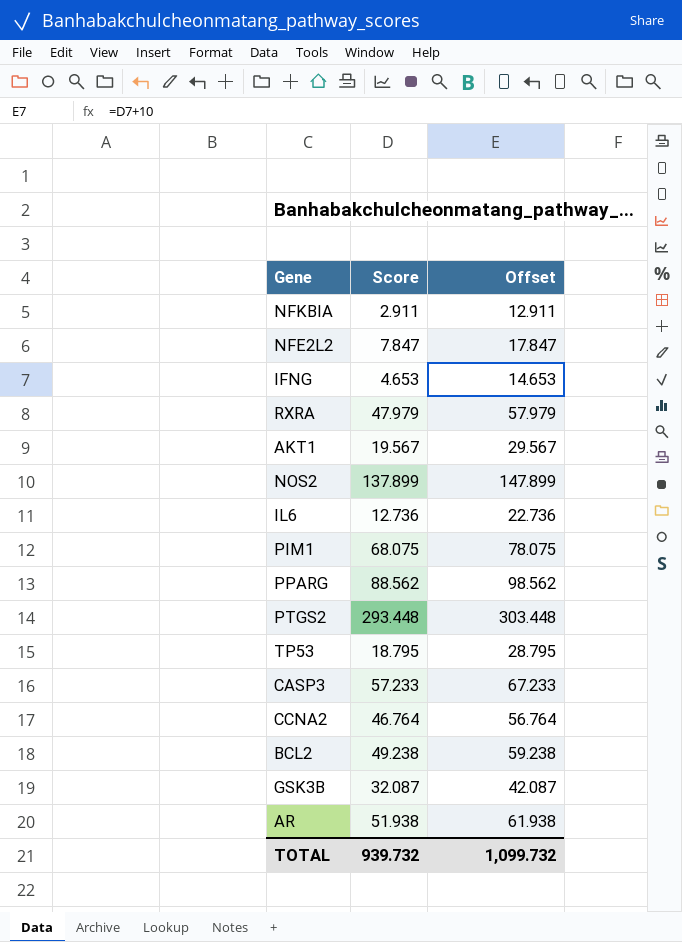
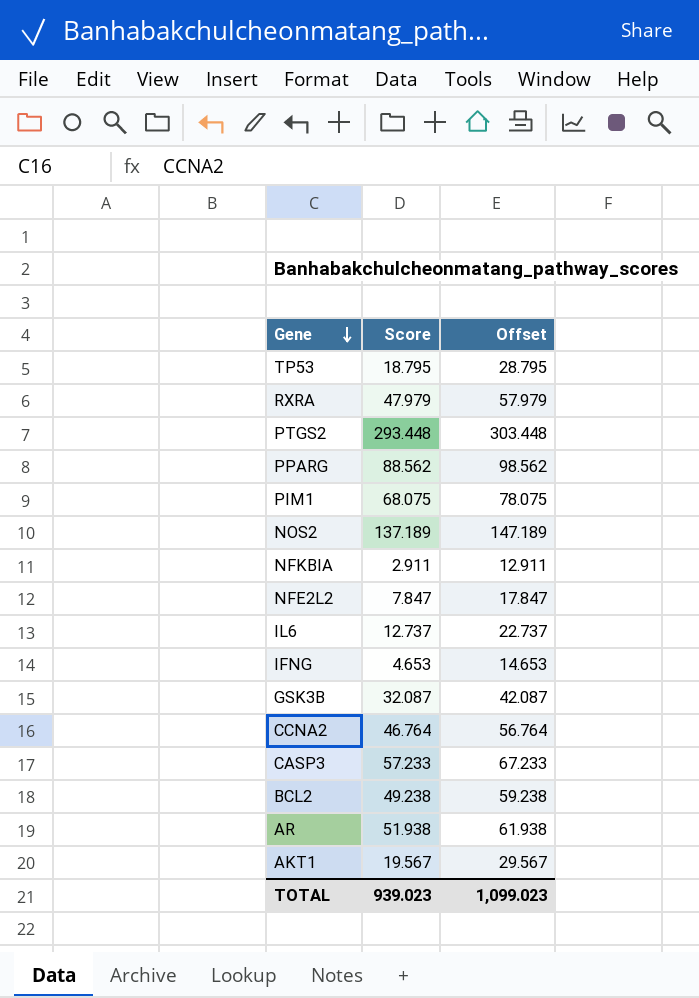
row order: none -> Gene descending
NOS2 | Score: 137.899 -> 137.189
NOS2 | Offset: 147.899 -> 147.189
IL6 | Score: 12.736 -> 12.737
IL6 | Offset: 22.736 -> 22.737
TOTAL | Score: 939.732 -> 939.023
TOTAL | Offset: 1,099.732 -> 1,099.023

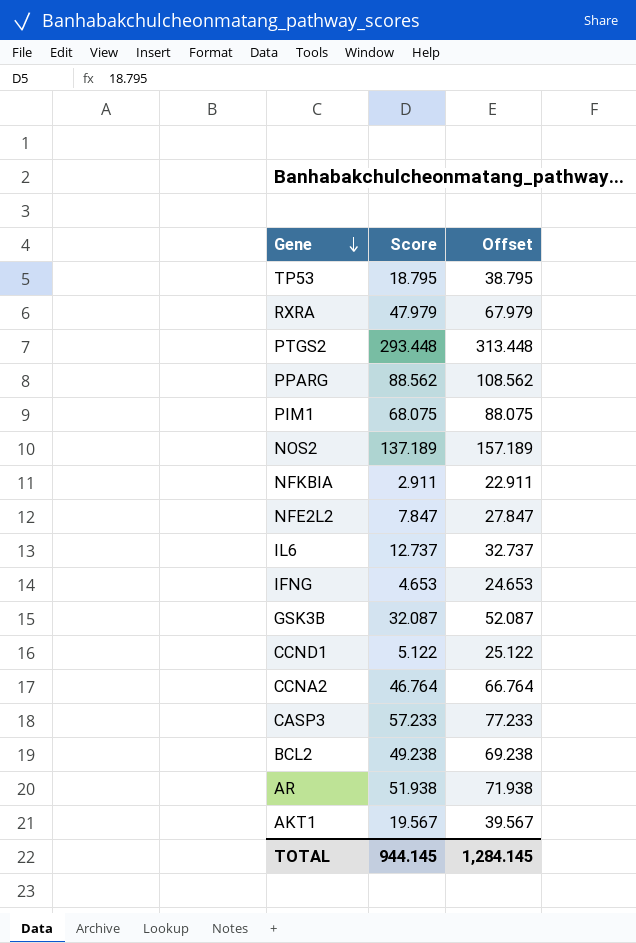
column Offset | formula: [Score] + 10 -> [Score] + 20
row CCND1: none -> 5.122 | 25.122
TOTAL | Score: 939.023 -> 944.145
TOTAL | Offset: 1,099.023 -> 1,284.145

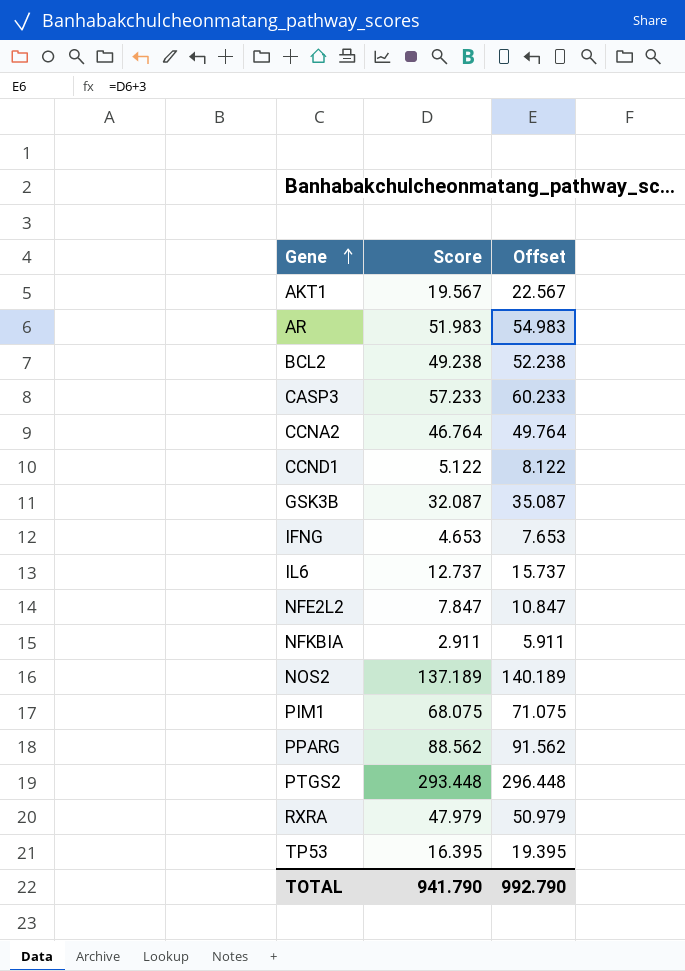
row order: Gene descending -> Gene ascending
column Offset | formula: [Score] + 20 -> [Score] + 3
AR | Score: 51.938 -> 51.983
TP53 | Score: 18.795 -> 16.395
TOTAL | Score: 944.145 -> 941.790
TOTAL | Offset: 1,284.145 -> 992.790

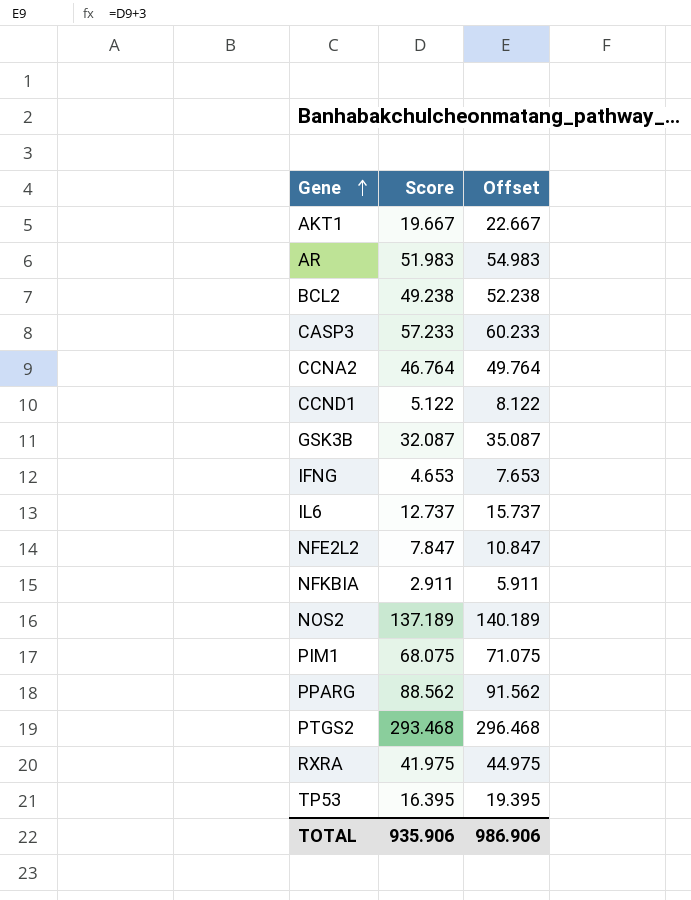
AKT1 | Score: 19.567 -> 19.667
AKT1 | Offset: 22.567 -> 22.667
PTGS2 | Score: 293.448 -> 293.468
PTGS2 | Offset: 296.448 -> 296.468
RXRA | Score: 47.979 -> 41.975
RXRA | Offset: 50.979 -> 44.975
TOTAL | Score: 941.790 -> 935.906
TOTAL | Offset: 992.790 -> 986.906

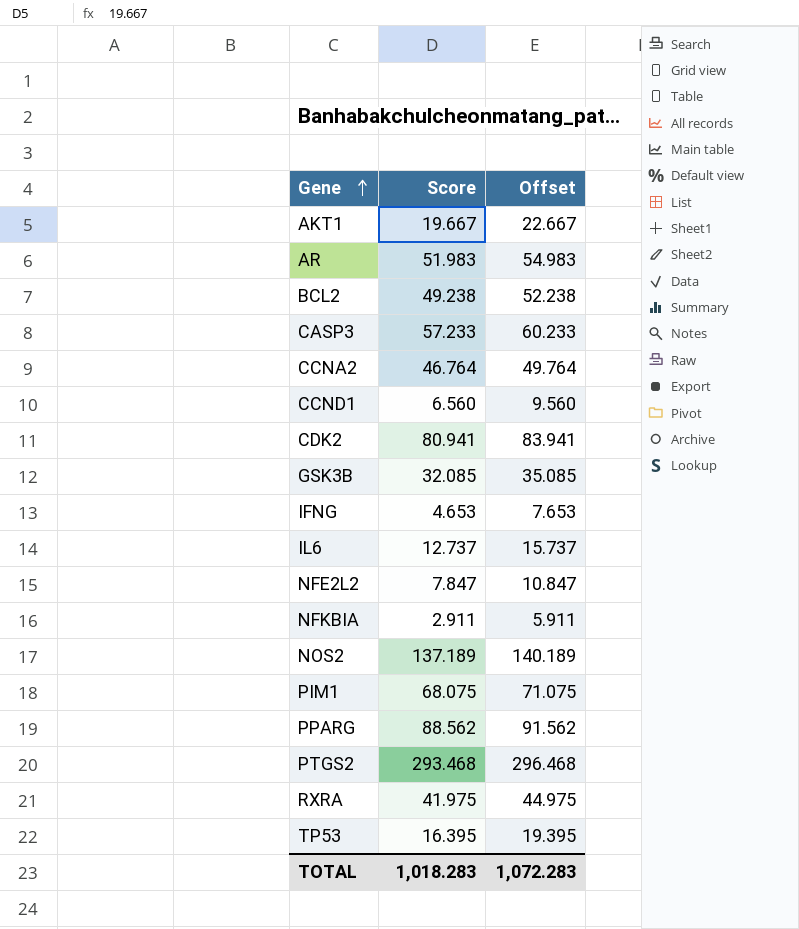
CCND1 | Score: 5.122 -> 6.560
CCND1 | Offset: 8.122 -> 9.560
row CDK2: none -> 80.941 | 83.941
GSK3B | Score: 32.087 -> 32.085
GSK3B | Offset: 35.087 -> 35.085
TOTAL | Score: 935.906 -> 1,018.283
TOTAL | Offset: 986.906 -> 1,072.283

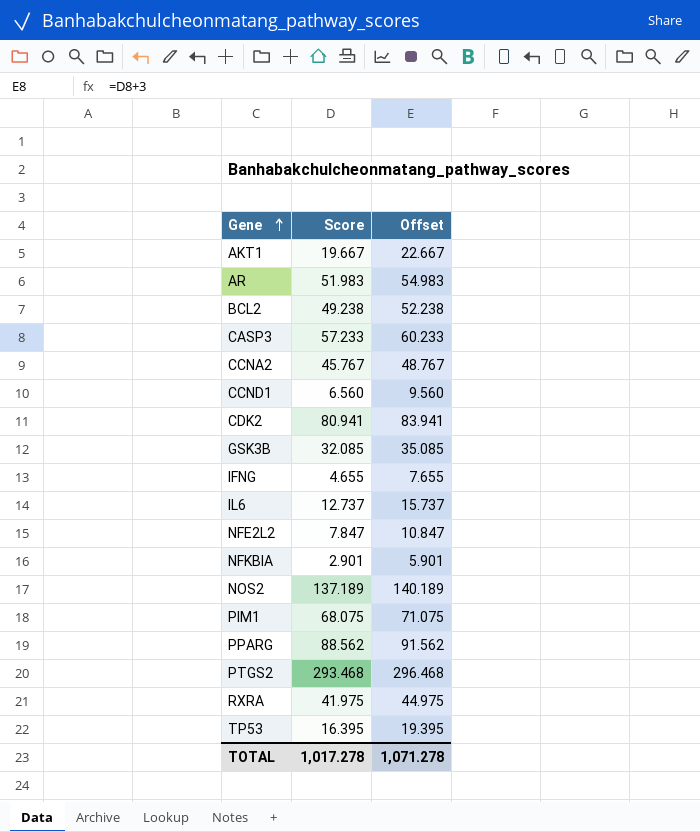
CCNA2 | Score: 46.764 -> 45.767
CCNA2 | Offset: 49.764 -> 48.767
IFNG | Score: 4.653 -> 4.655
IFNG | Offset: 7.653 -> 7.655
NFKBIA | Score: 2.911 -> 2.901
NFKBIA | Offset: 5.911 -> 5.901
TOTAL | Score: 1,018.283 -> 1,017.278
TOTAL | Offset: 1,072.283 -> 1,071.278

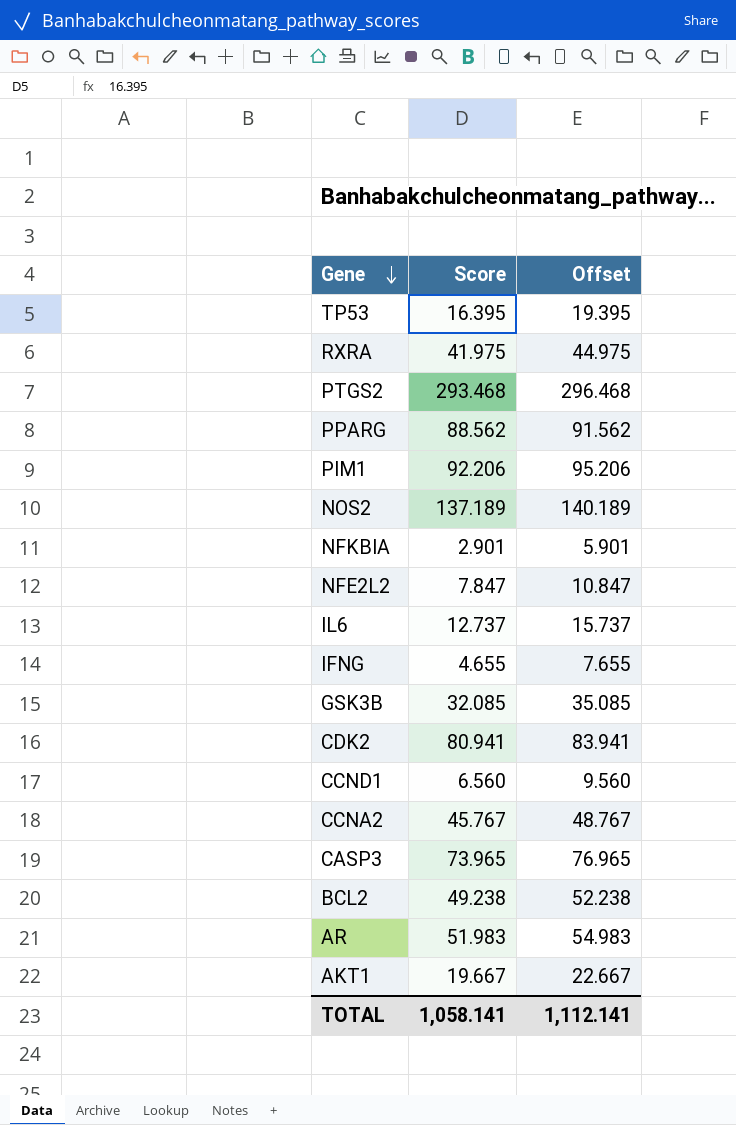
row order: Gene ascending -> Gene descending
PIM1 | Score: 68.075 -> 92.206
PIM1 | Offset: 71.075 -> 95.206
CASP3 | Score: 57.233 -> 73.965
CASP3 | Offset: 60.233 -> 76.965
TOTAL | Score: 1,017.278 -> 1,058.141
TOTAL | Offset: 1,071.278 -> 1,112.141

